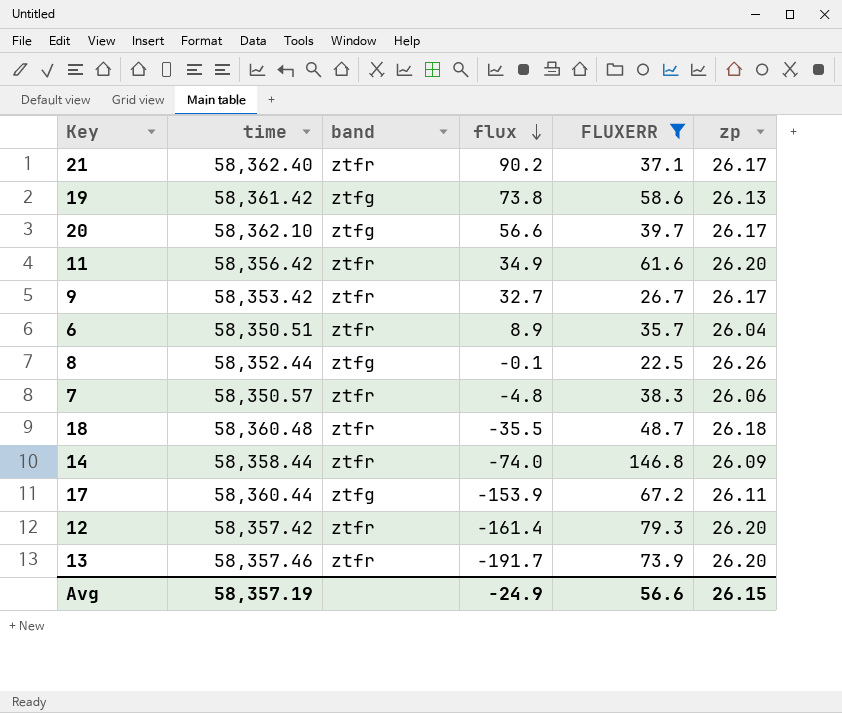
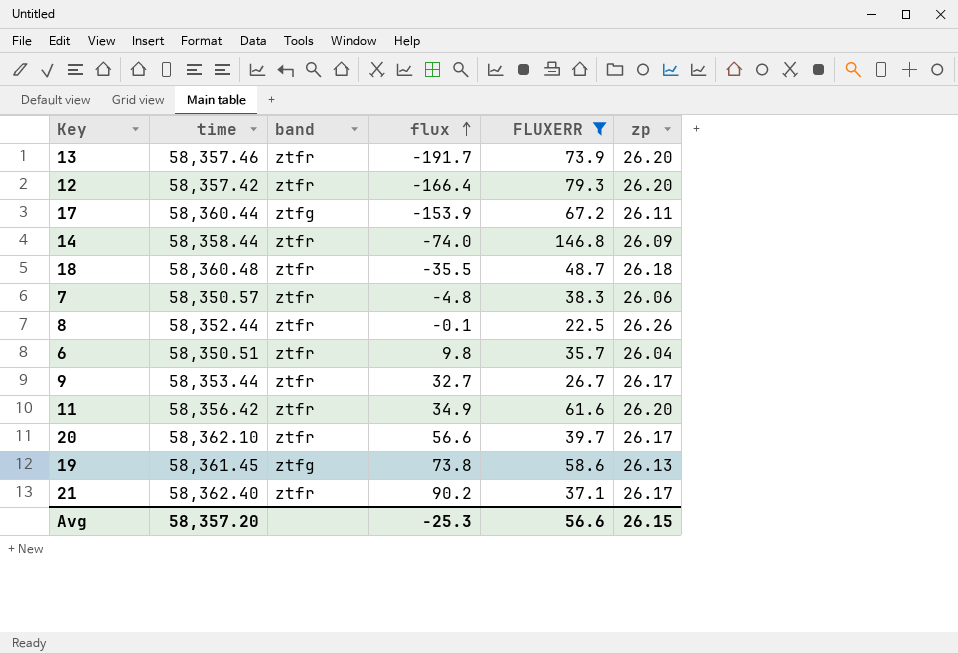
row order: flux descending -> flux ascending
12 | flux: -161.4 -> -166.4
8 | band: ztfg -> ztfr
6 | flux: 8.9 -> 9.8
9 | time: 58,353.42 -> 58,353.44
20 | band: ztfg -> ztfr
19 | time: 58,361.42 -> 58,361.45
Avg | time: 58,357.19 -> 58,357.20
Avg | flux: -24.9 -> -25.3

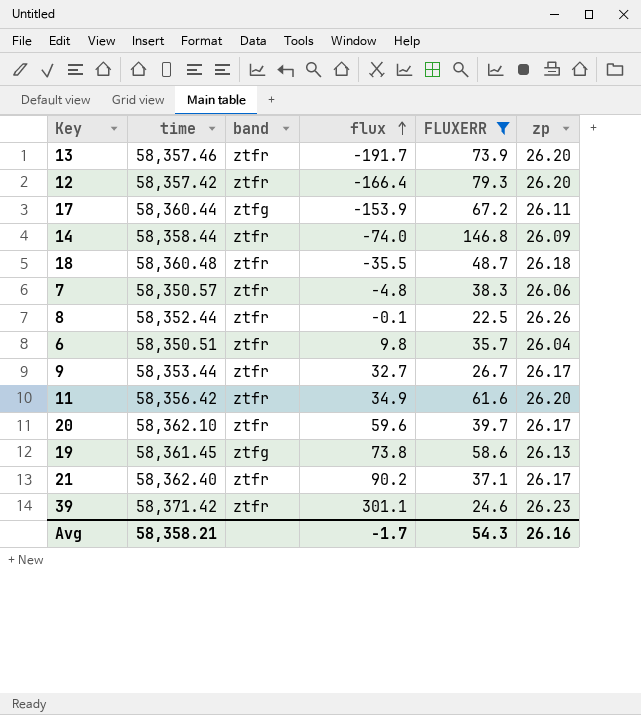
20 | flux: 56.6 -> 59.6
row 39: none -> 58,371.42 | ztfr | 301.1 | 24.6 | 26.23
Avg | time: 58,357.20 -> 58,358.21
Avg | flux: -25.3 -> -1.7
Avg | FLUXERR: 56.6 -> 54.3
Avg | zp: 26.15 -> 26.16

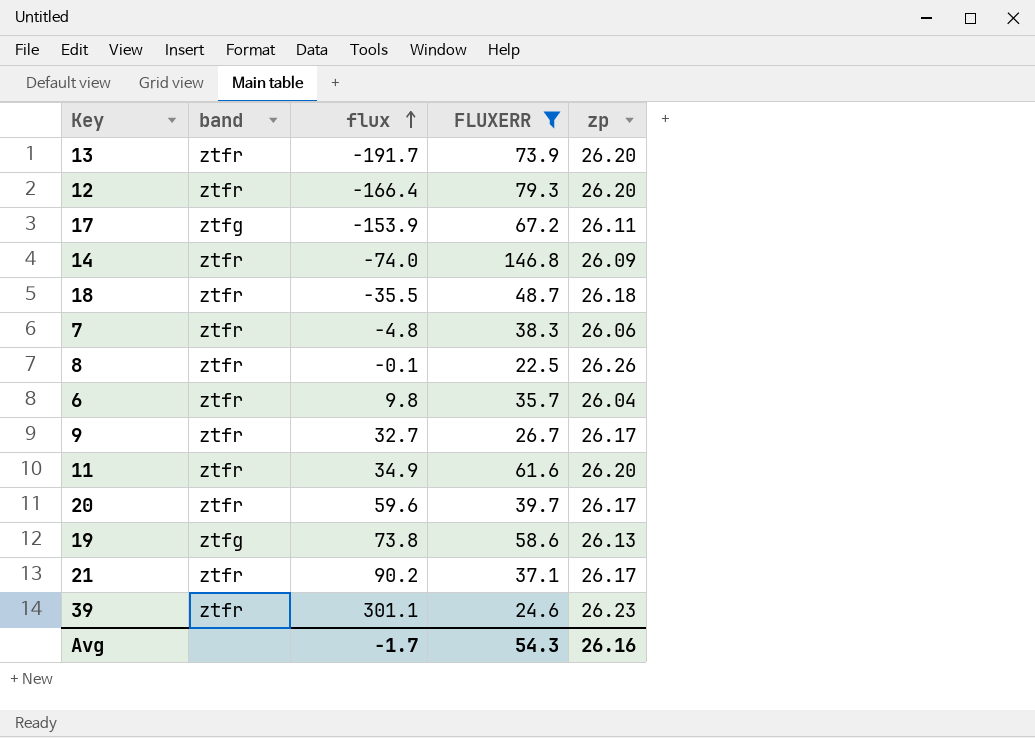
column time | position: 2 -> none

